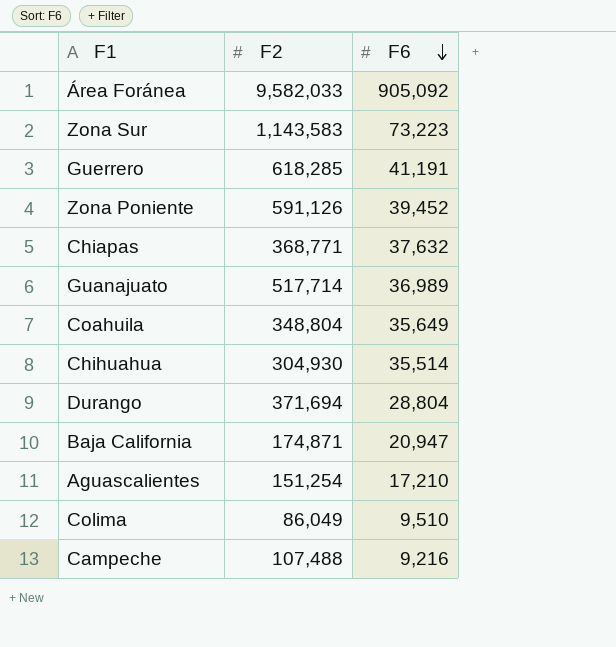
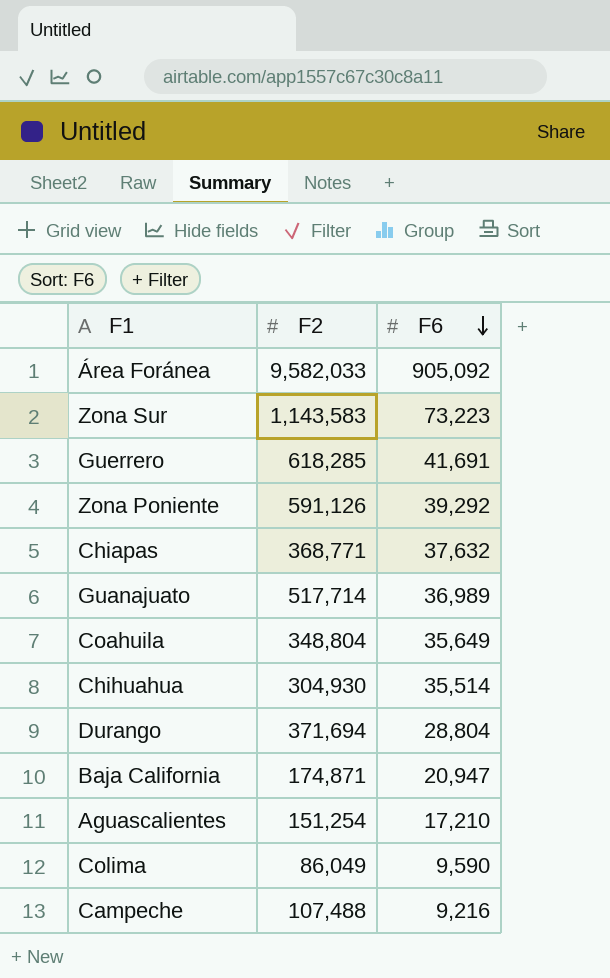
Guerrero | F6: 41,191 -> 41,691
Zona Poniente | F6: 39,452 -> 39,292
Colima | F6: 9,510 -> 9,590

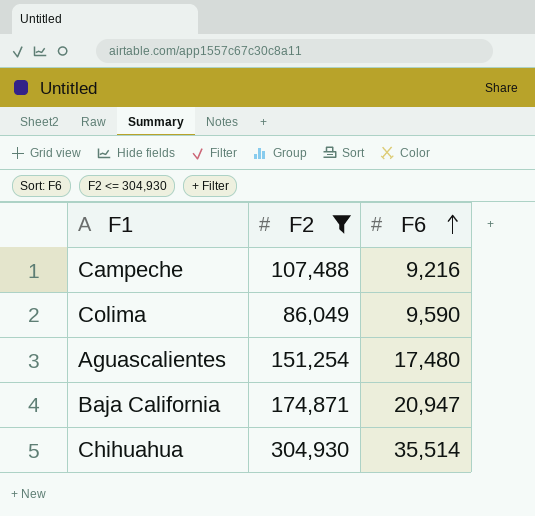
filter: none -> F2 <= 304,930
row order: F6 descending -> F6 ascending
Aguascalientes | F6: 17,210 -> 17,480

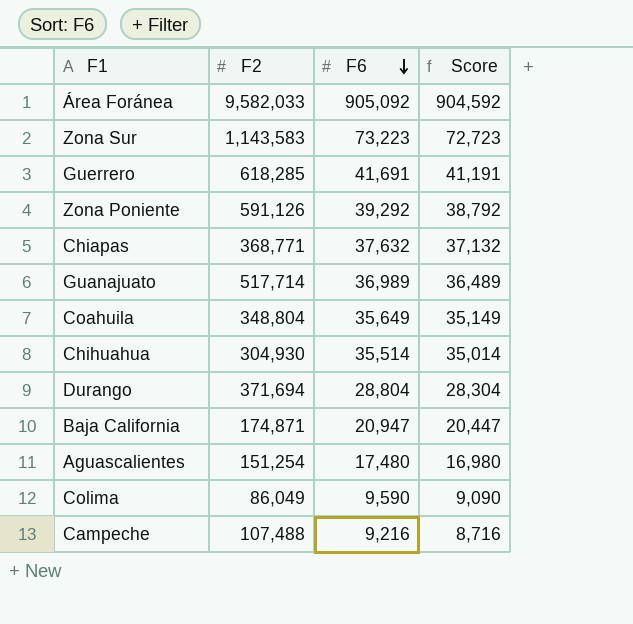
filter: F2 <= 304,930 -> none
row order: F6 ascending -> F6 descending
column Score | formula: none -> [F6] - 500

